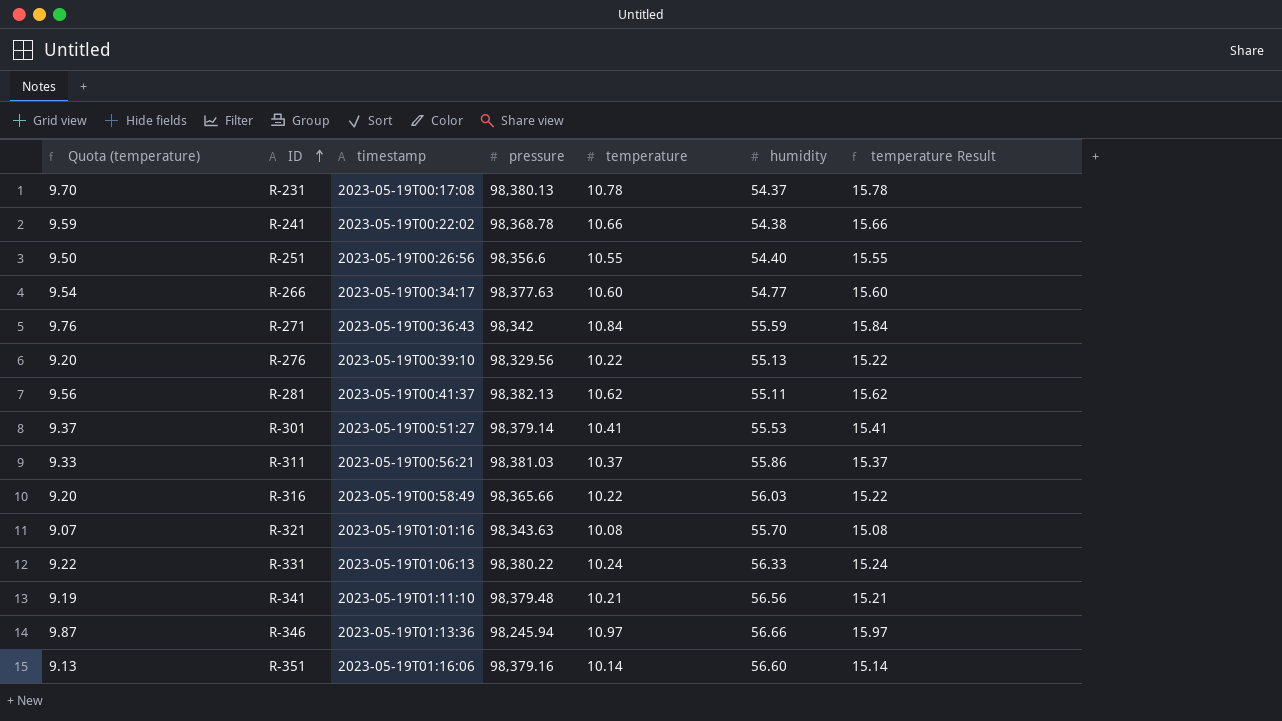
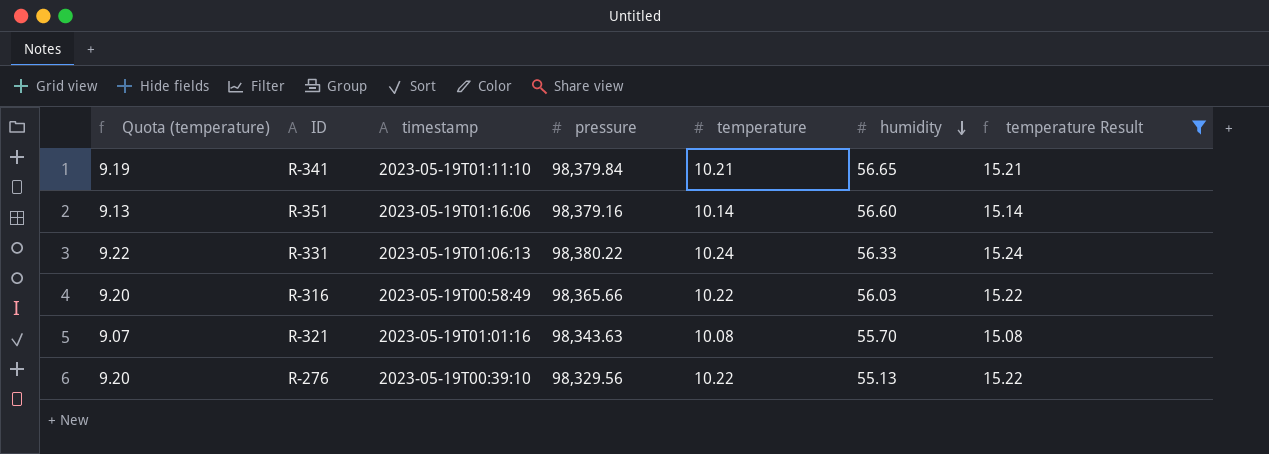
filter: none -> temperature Result <= 15.24
row order: ID ascending -> humidity descending
R-341 | pressure: 98,379.48 -> 98,379.84
R-341 | humidity: 56.56 -> 56.65

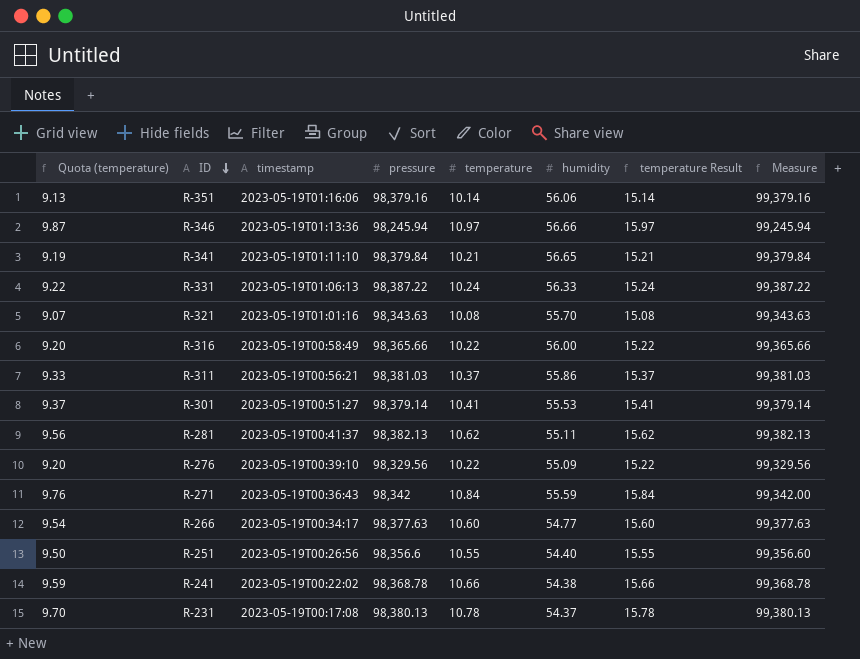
filter: temperature Result <= 15.24 -> none
row order: humidity descending -> ID descending
column Measure | formula: none -> [pressure] + 1000
R-351 | humidity: 56.60 -> 56.06
R-331 | pressure: 98,380.22 -> 98,387.22
R-316 | humidity: 56.03 -> 56.00
R-276 | humidity: 55.13 -> 55.09

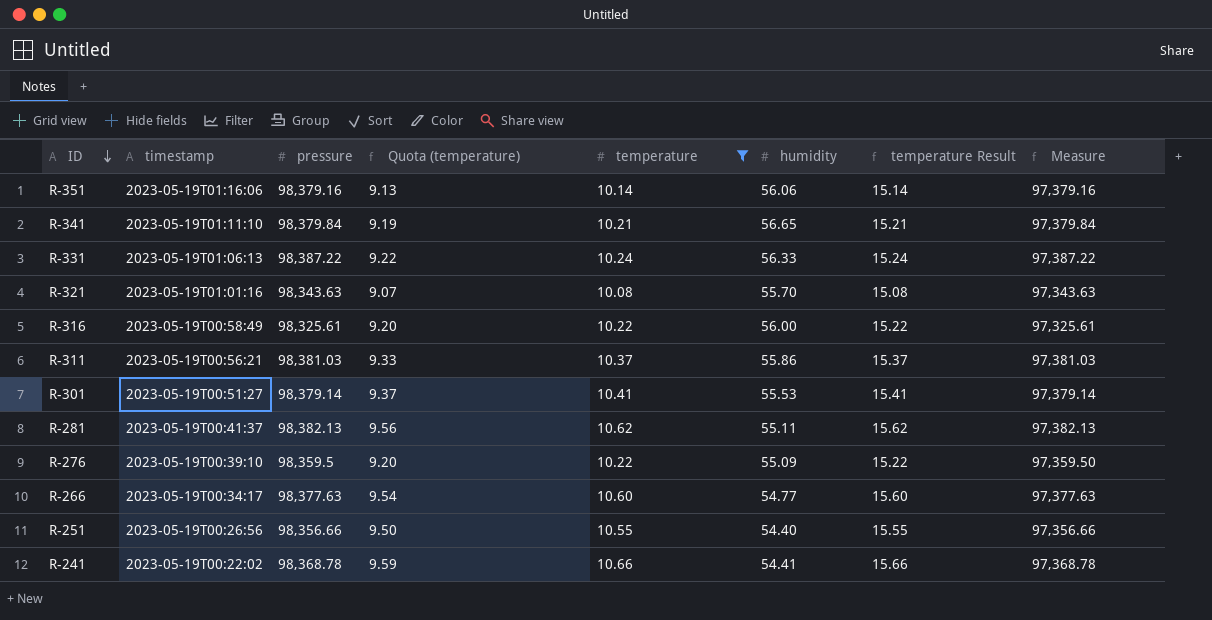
filter: none -> temperature <= 10.66
column Quota (temperature) | position: 1 -> 4
column Measure | formula: [pressure] + 1000 -> [pressure] - 1000
R-316 | pressure: 98,365.66 -> 98,325.61
R-276 | pressure: 98,329.56 -> 98,359.5
R-251 | pressure: 98,356.6 -> 98,356.66
R-241 | humidity: 54.38 -> 54.41

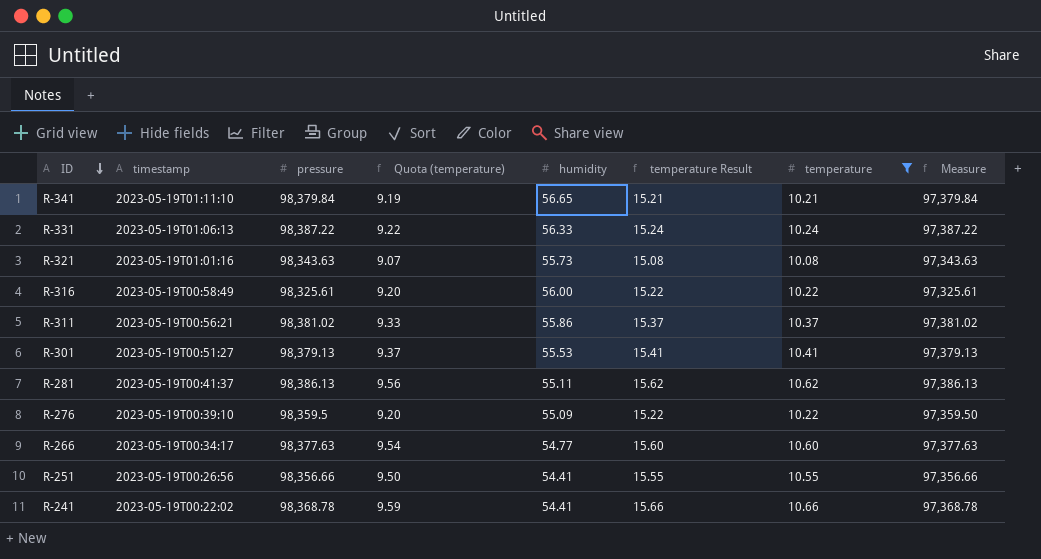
column temperature | position: 5 -> 7
row R-351: 2023-05-19T01:16:06 | 98,379.16 | 9.13 | 10.14 | 56.06 | 15.14 | 97,379.16 -> none
R-321 | humidity: 55.70 -> 55.73
R-311 | pressure: 98,381.03 -> 98,381.02
R-311 | Measure: 97,381.03 -> 97,381.02
R-301 | pressure: 98,379.14 -> 98,379.13
R-301 | Measure: 97,379.14 -> 97,379.13
R-281 | pressure: 98,382.13 -> 98,386.13
R-281 | Measure: 97,382.13 -> 97,386.13
R-251 | humidity: 54.40 -> 54.41

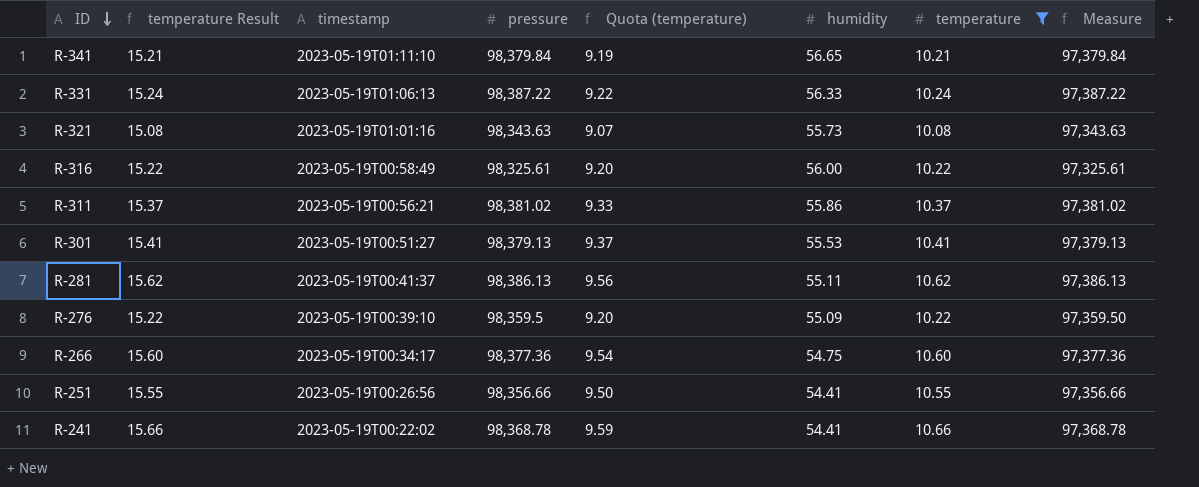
column temperature Result | position: 6 -> 2
R-266 | pressure: 98,377.63 -> 98,377.36
R-266 | humidity: 54.77 -> 54.75
R-266 | Measure: 97,377.63 -> 97,377.36

